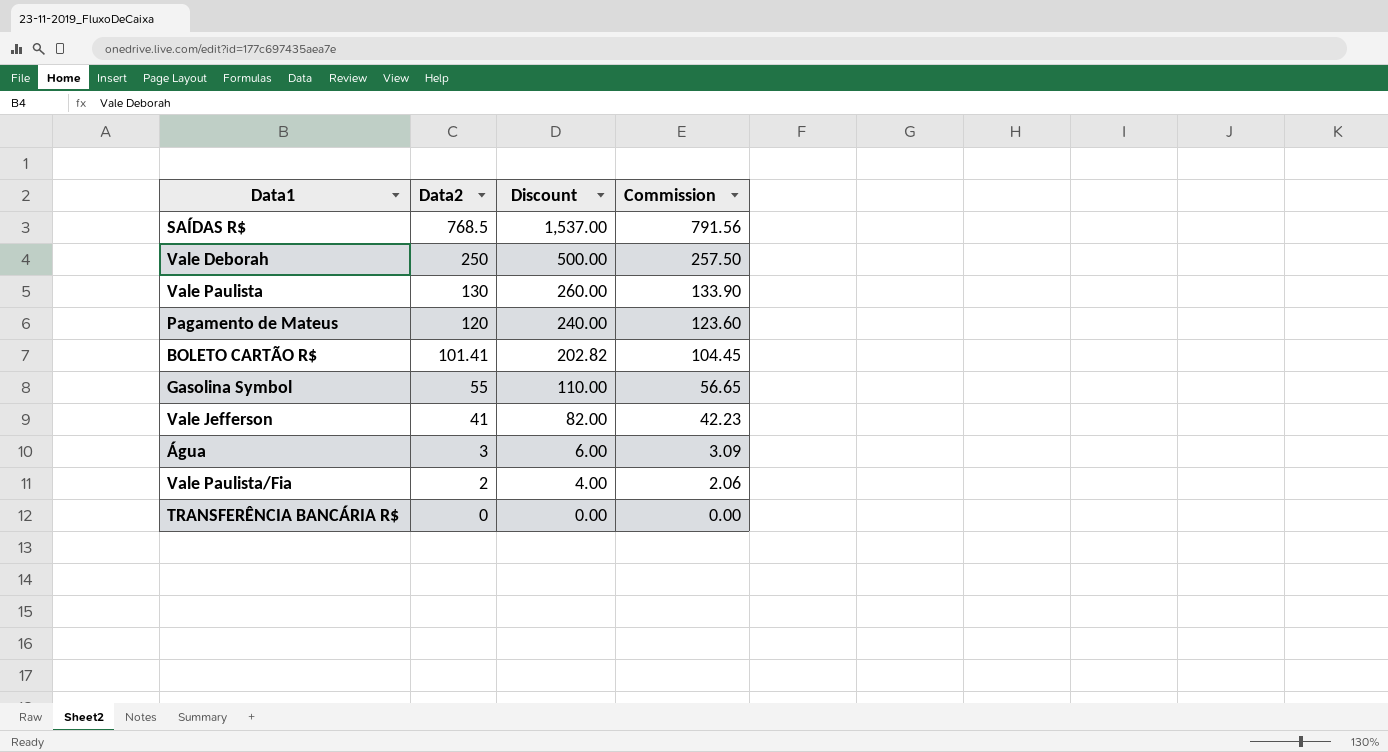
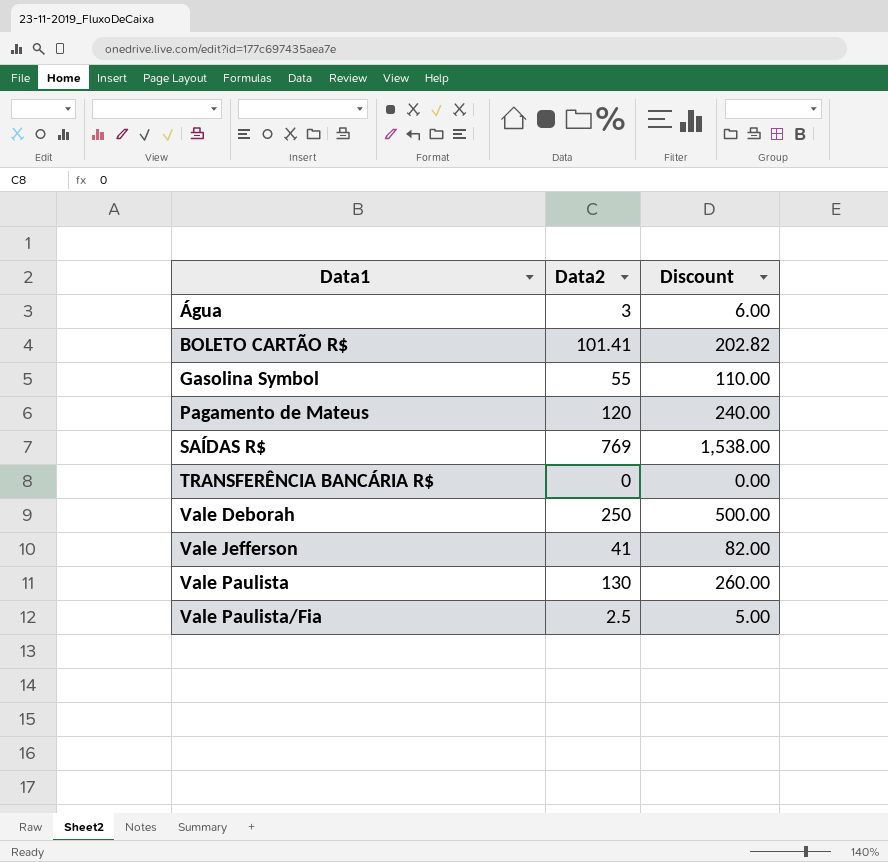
row order: Data2 descending -> Data1 ascending
column Commission | formula: [Data2] * 1.03 -> none
SAÍDAS R$ | Data2: 768.5 -> 769
SAÍDAS R$ | Discount: 1,537.00 -> 1,538.00
Vale Paulista/Fia | Data2: 2 -> 2.5
Vale Paulista/Fia | Discount: 4.00 -> 5.00

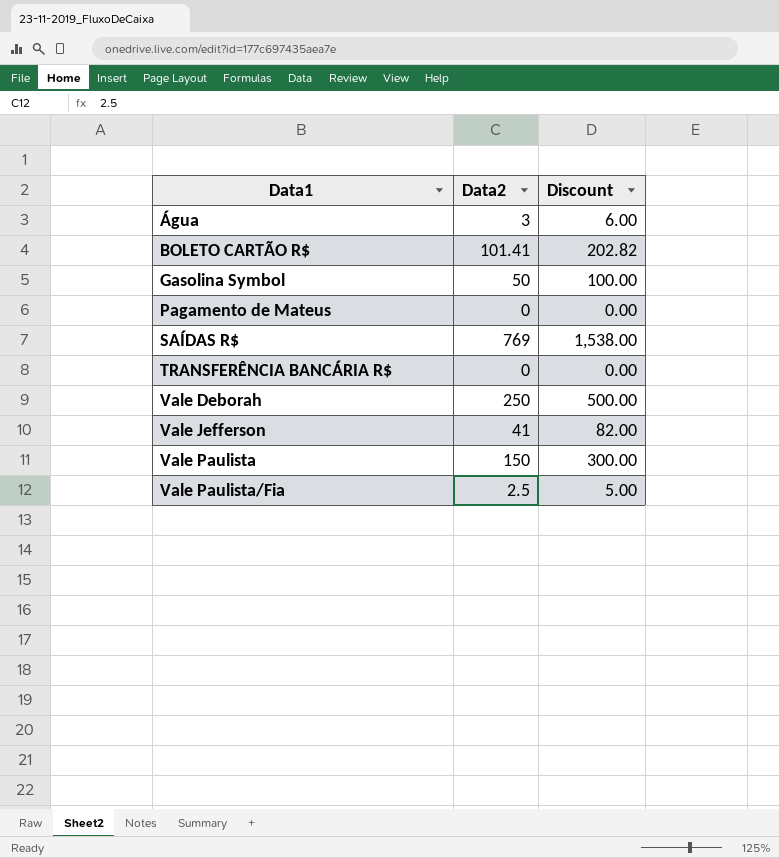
Gasolina Symbol | Data2: 55 -> 50
Gasolina Symbol | Discount: 110.00 -> 100.00
Pagamento de Mateus | Data2: 120 -> 0
Pagamento de Mateus | Discount: 240.00 -> 0.00
Vale Paulista | Data2: 130 -> 150
Vale Paulista | Discount: 260.00 -> 300.00

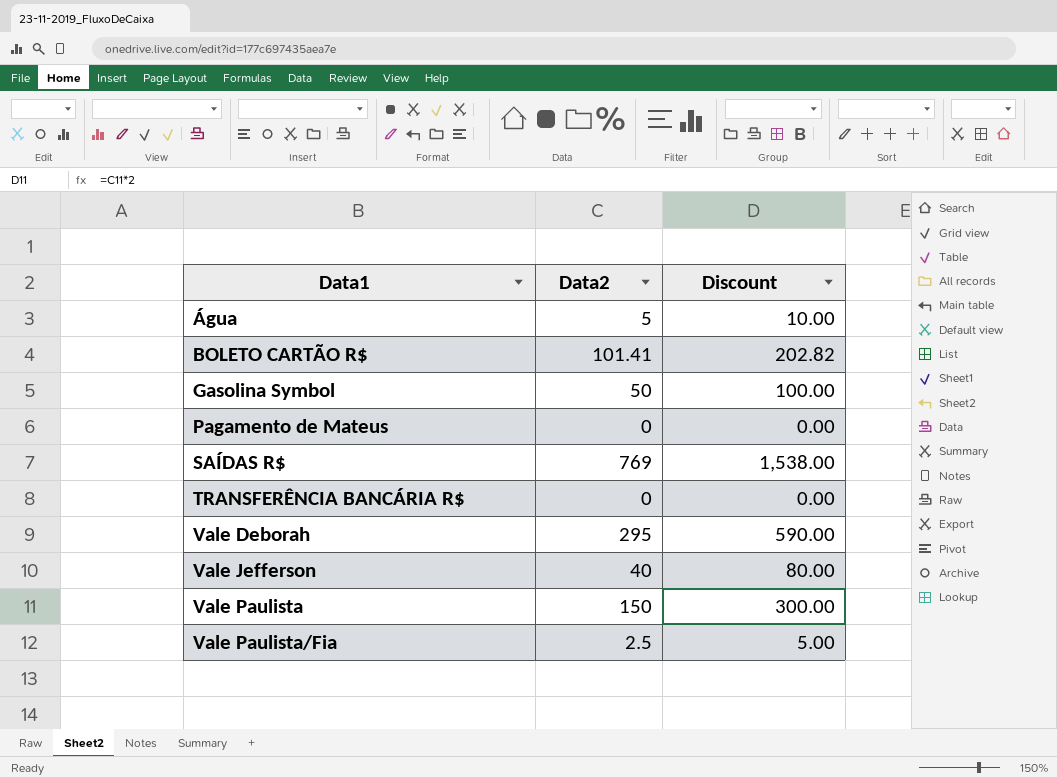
Água | Data2: 3 -> 5
Água | Discount: 6.00 -> 10.00
Vale Deborah | Data2: 250 -> 295
Vale Deborah | Discount: 500.00 -> 590.00
Vale Jefferson | Data2: 41 -> 40
Vale Jefferson | Discount: 82.00 -> 80.00

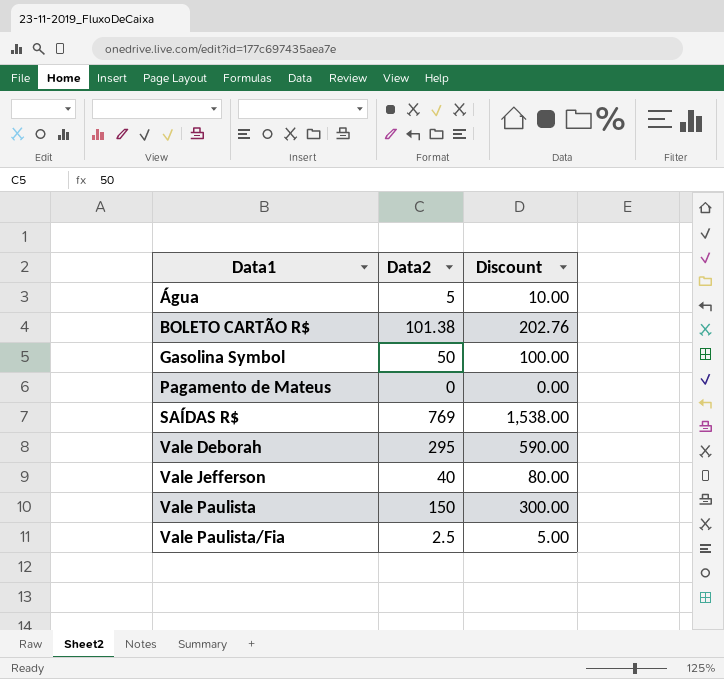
row TRANSFERÊNCIA BANCÁRIA R$: 0 | 0.00 -> none
BOLETO CARTÃO R$ | Data2: 101.41 -> 101.38
BOLETO CARTÃO R$ | Discount: 202.82 -> 202.76

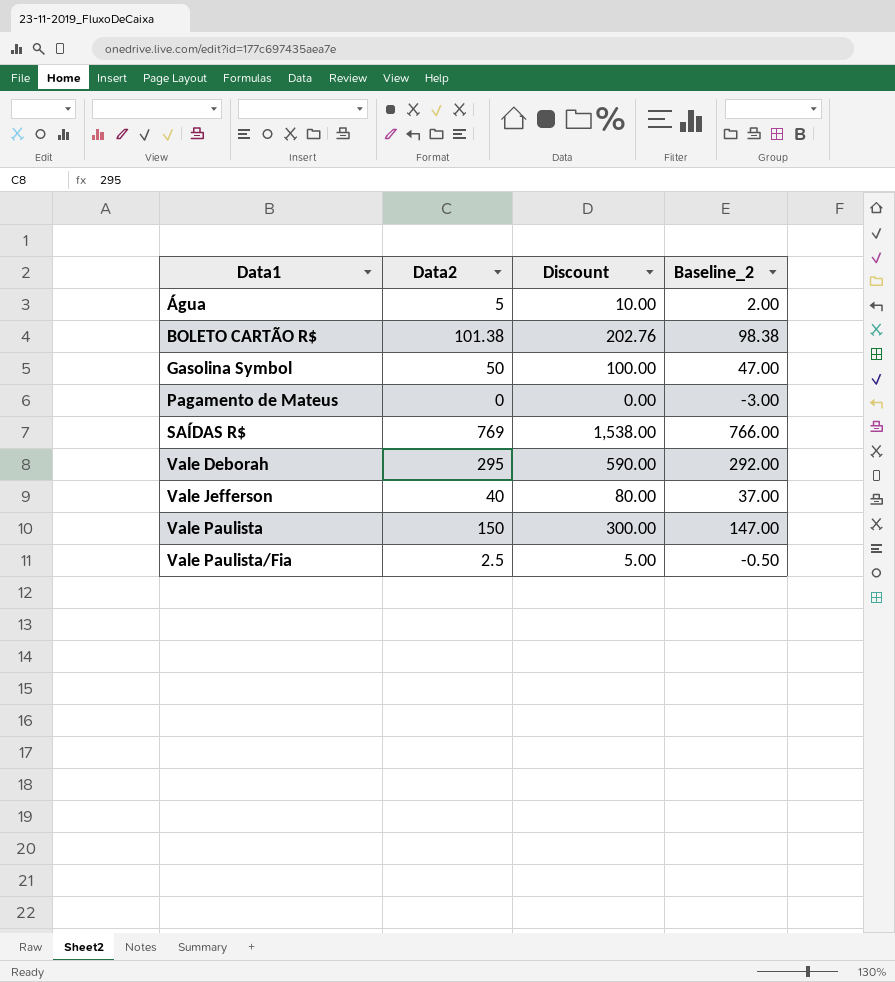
column Baseline_2 | formula: none -> [Data2] - 3

